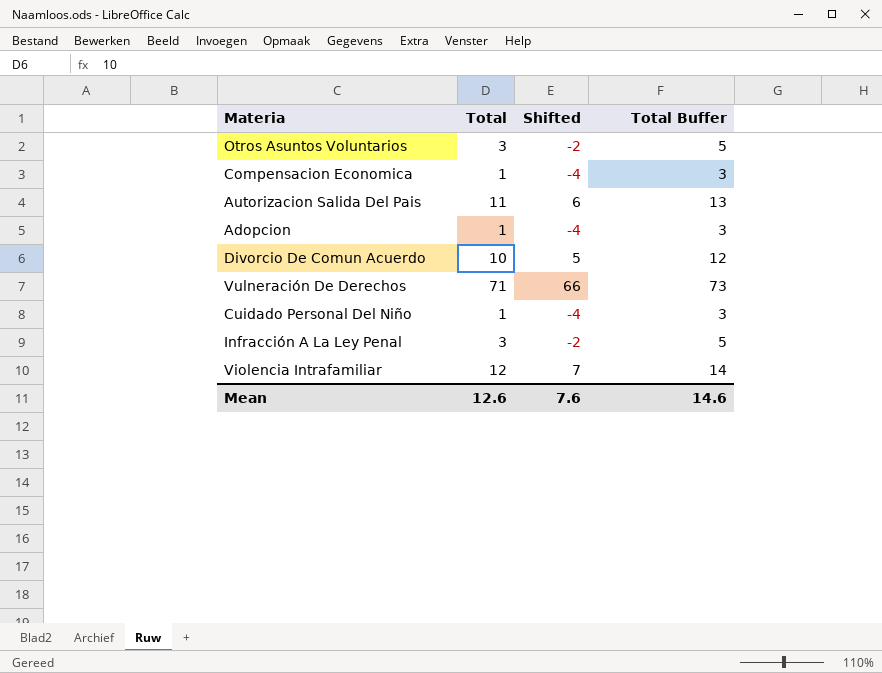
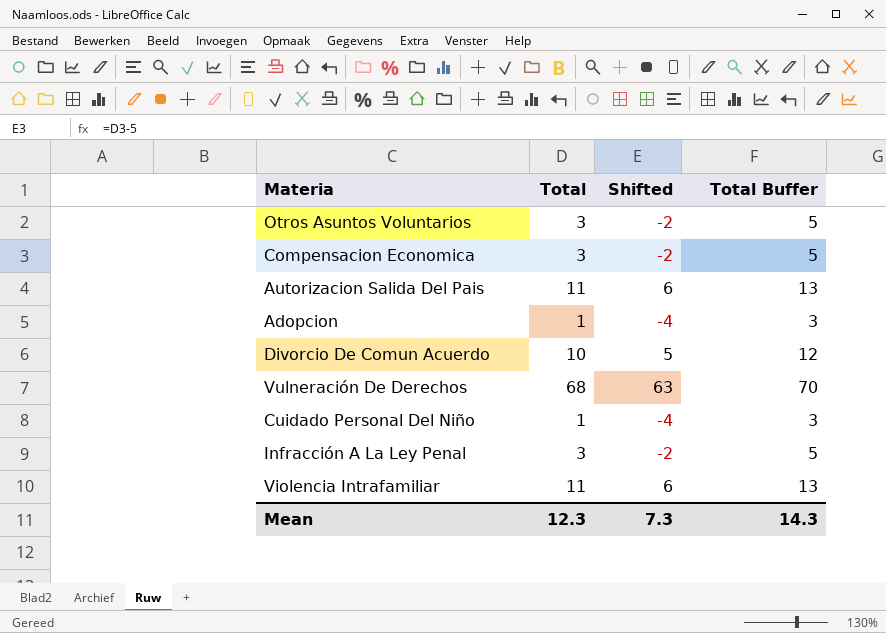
Compensacion Economica | Total: 1 -> 3
Compensacion Economica | Shifted: -4 -> -2
Compensacion Economica | Total Buffer: 3 -> 5
Vulneración De Derechos | Total: 71 -> 68
Vulneración De Derechos | Shifted: 66 -> 63
Vulneración De Derechos | Total Buffer: 73 -> 70
Violencia Intrafamiliar | Total: 12 -> 11
Violencia Intrafamiliar | Shifted: 7 -> 6
Violencia Intrafamiliar | Total Buffer: 14 -> 13
Mean | Total: 12.6 -> 12.3
Mean | Shifted: 7.6 -> 7.3
Mean | Total Buffer: 14.6 -> 14.3

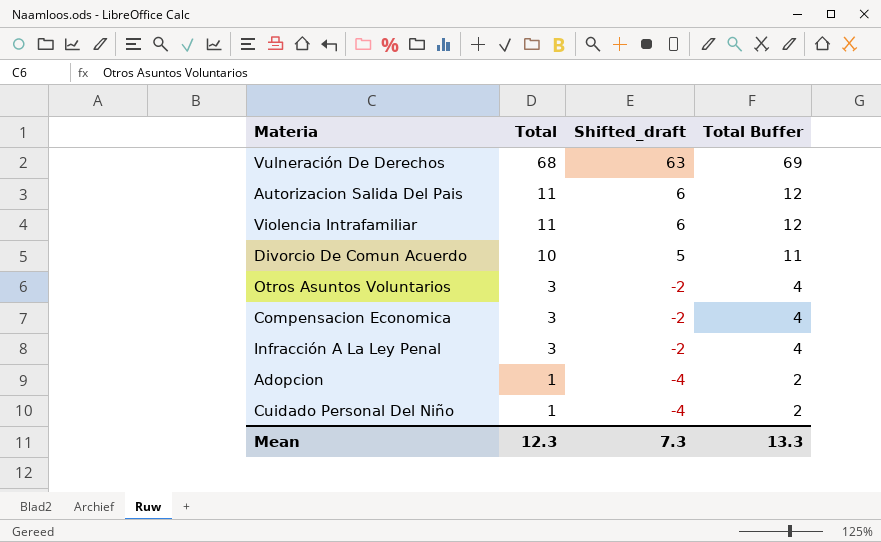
row order: none -> Total descending
column name: Shifted -> Shifted_draft
column Total Buffer | formula: [Total] + 2 -> [Total] + 1
Mean | Total Buffer: 14.3 -> 13.3

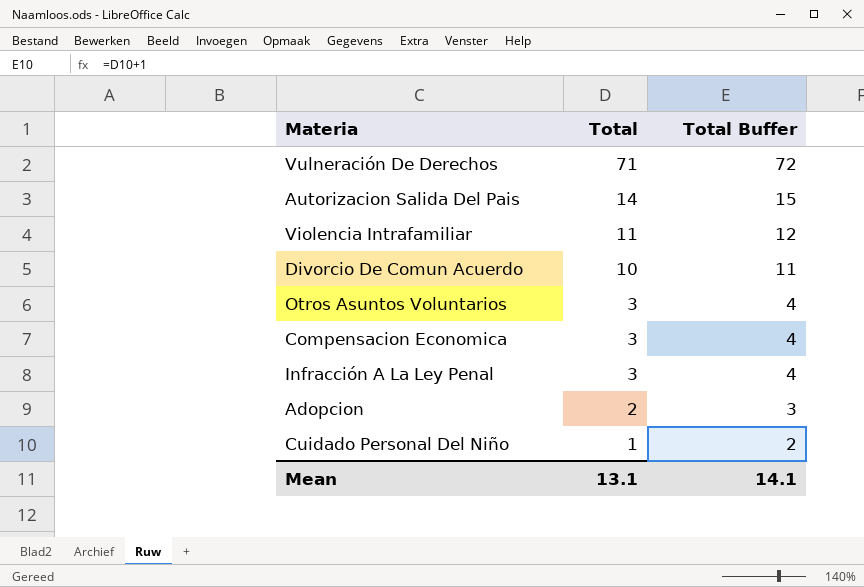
column Shifted_draft | formula: [Total] - 5 -> none
Vulneración De Derechos | Total: 68 -> 71
Vulneración De Derechos | Total Buffer: 69 -> 72
Autorizacion Salida Del Pais | Total: 11 -> 14
Autorizacion Salida Del Pais | Total Buffer: 12 -> 15
Adopcion | Total: 1 -> 2
Adopcion | Total Buffer: 2 -> 3
Mean | Total: 12.3 -> 13.1
Mean | Total Buffer: 13.3 -> 14.1

